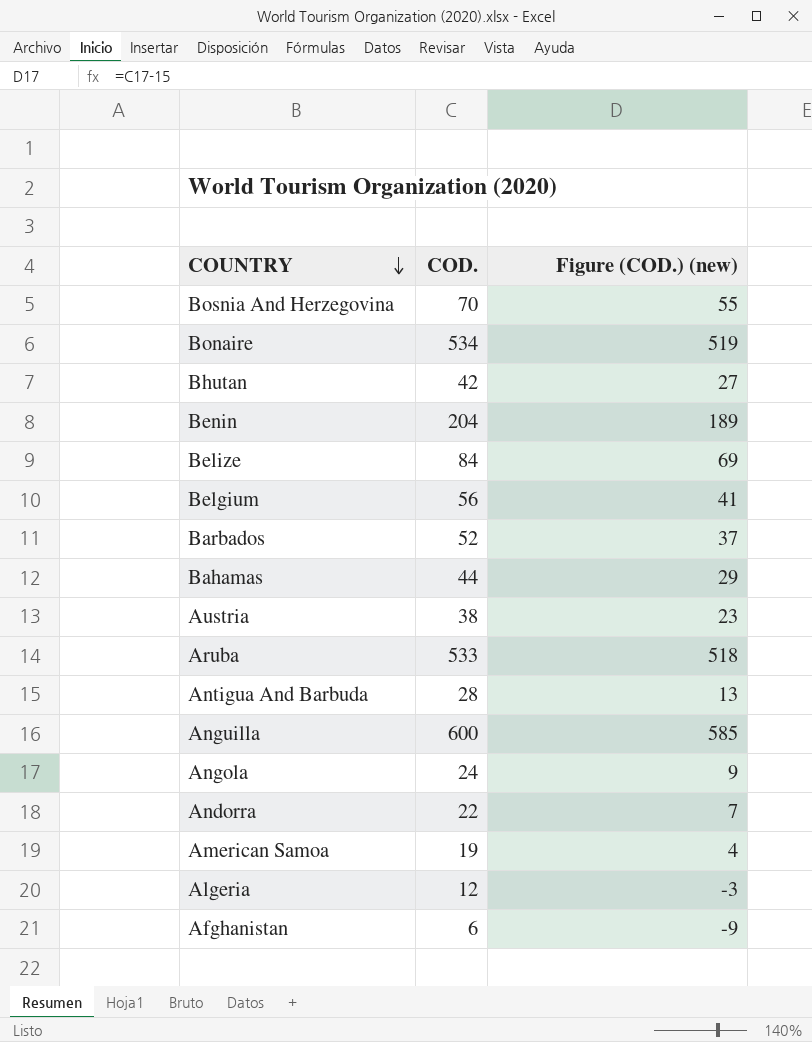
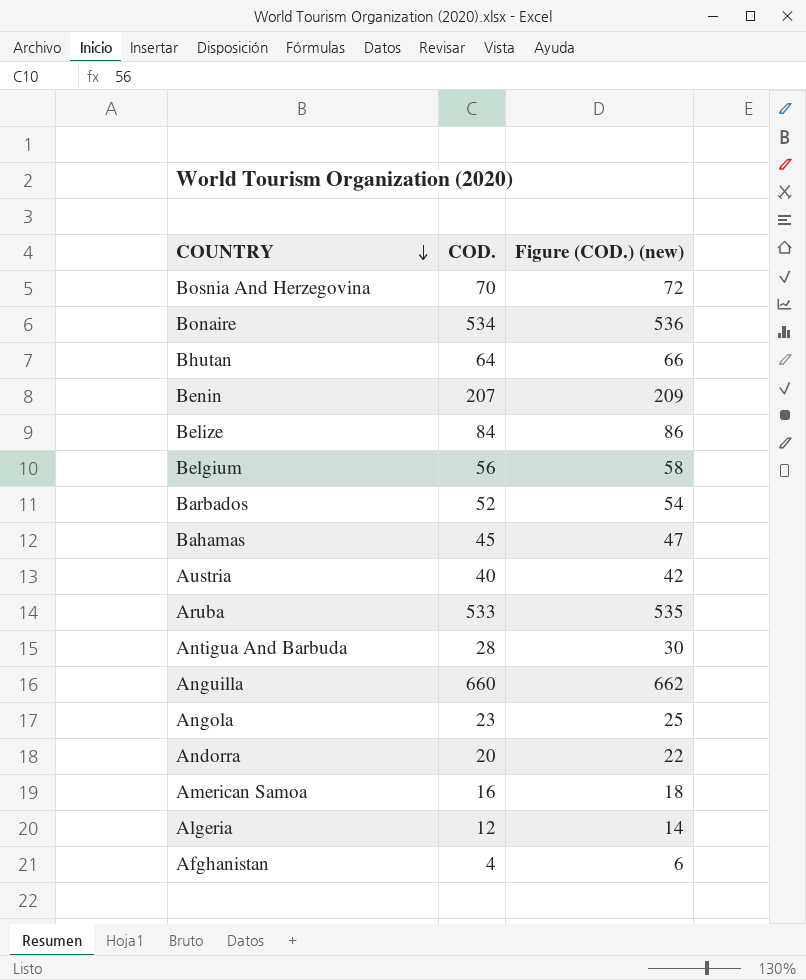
column Figure (COD.) (new) | formula: [COD.] - 15 -> [COD.] + 2
Bhutan | COD.: 42 -> 64
Benin | COD.: 204 -> 207
Bahamas | COD.: 44 -> 45
Austria | COD.: 38 -> 40
Anguilla | COD.: 600 -> 660
Angola | COD.: 24 -> 23
Andorra | COD.: 22 -> 20
American Samoa | COD.: 19 -> 16
Afghanistan | COD.: 6 -> 4

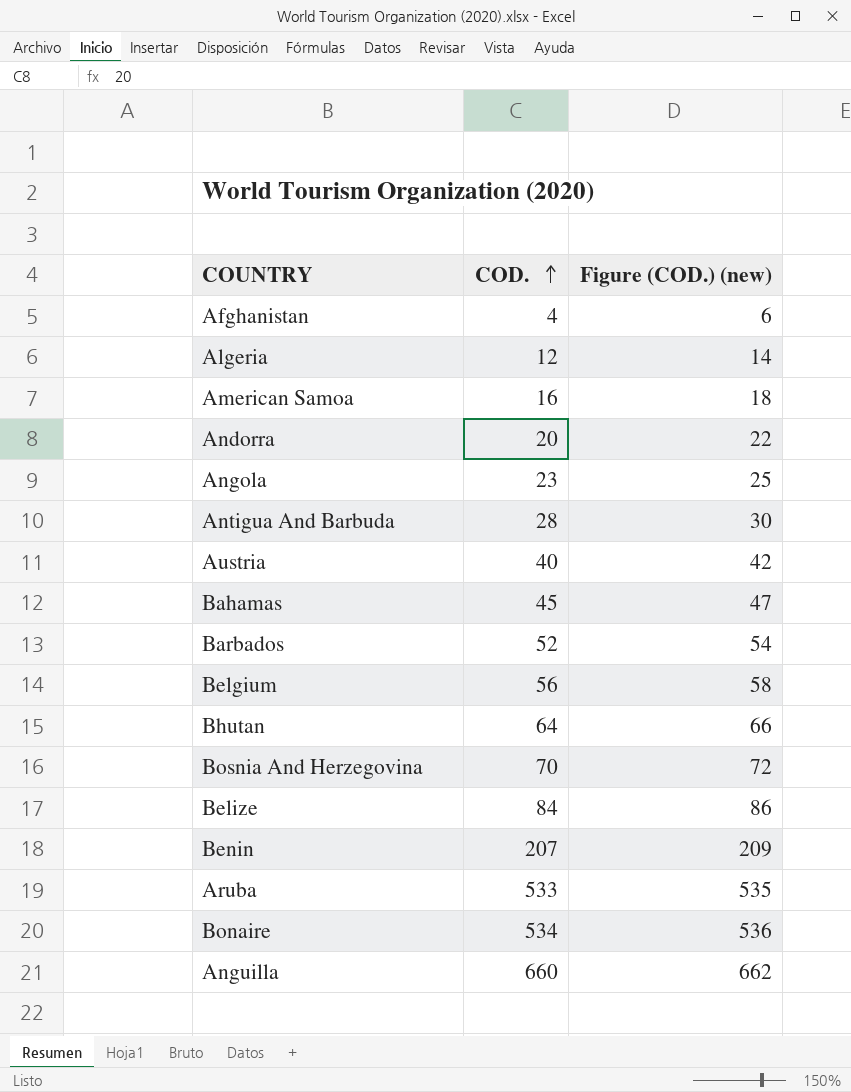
row order: COUNTRY descending -> COD. ascending

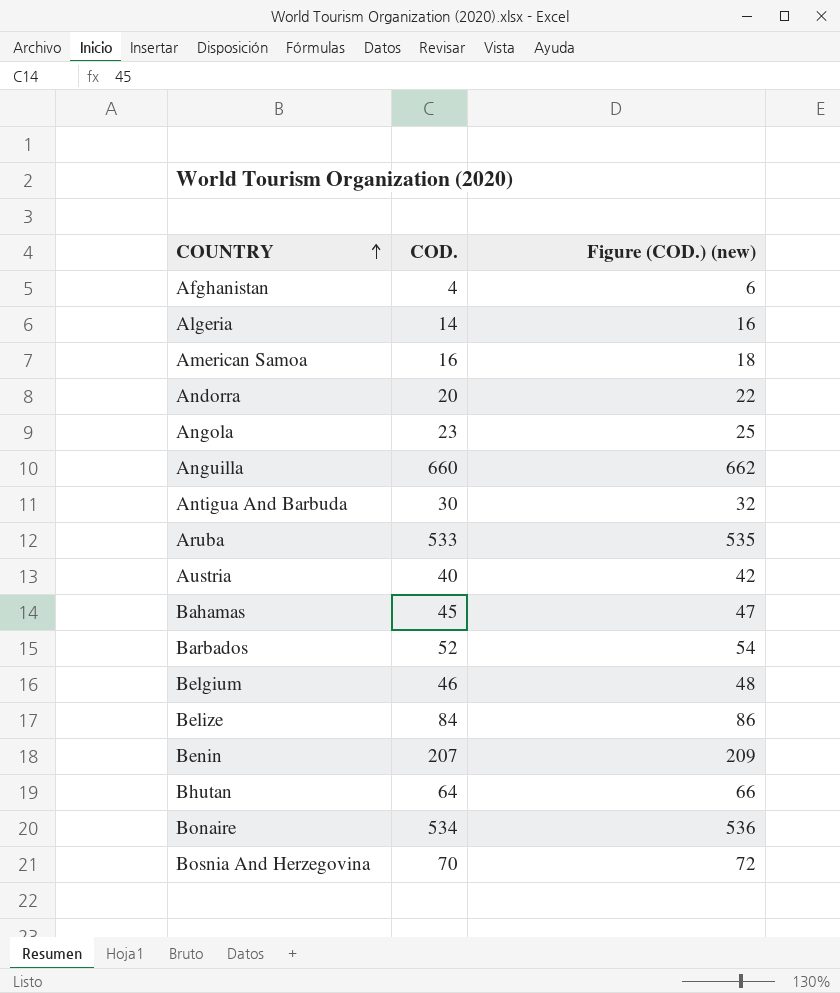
row order: COD. ascending -> COUNTRY ascending
Algeria | COD.: 12 -> 14
Algeria | Figure (COD.) (new): 14 -> 16
Antigua And Barbuda | COD.: 28 -> 30
Antigua And Barbuda | Figure (COD.) (new): 30 -> 32
Belgium | COD.: 56 -> 46
Belgium | Figure (COD.) (new): 58 -> 48

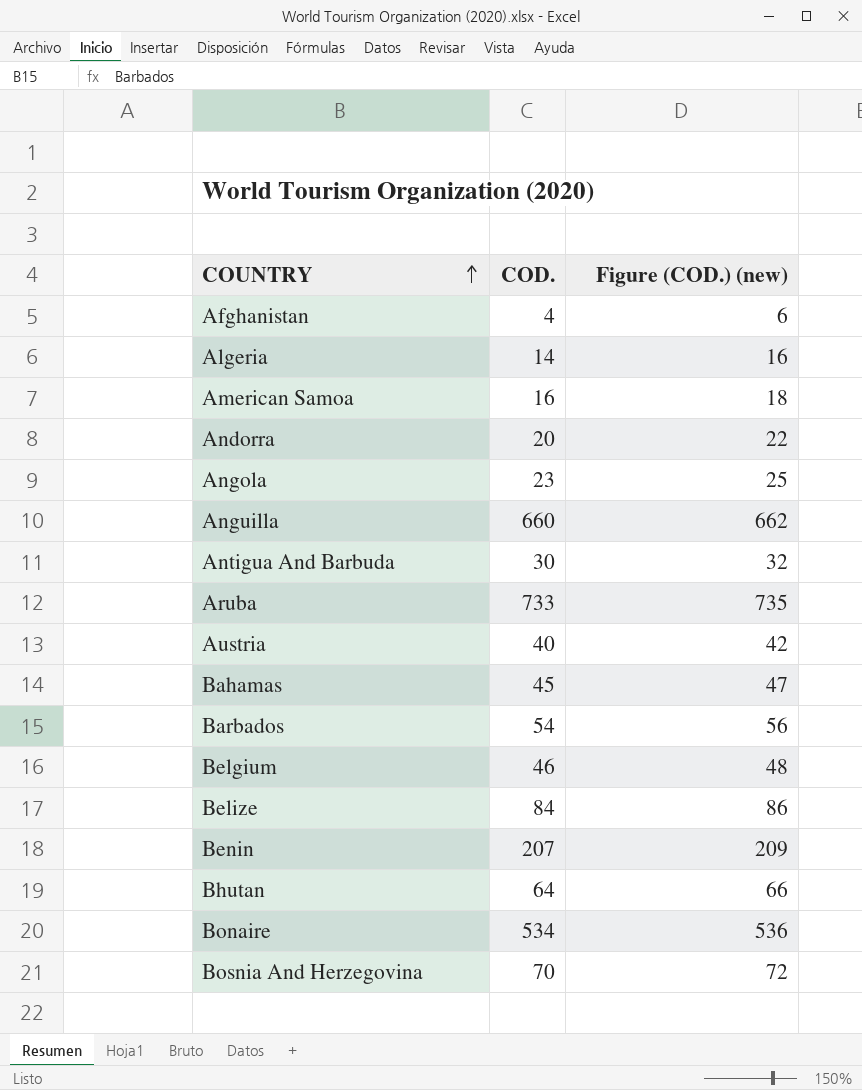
Aruba | COD.: 533 -> 733
Aruba | Figure (COD.) (new): 535 -> 735
Barbados | COD.: 52 -> 54
Barbados | Figure (COD.) (new): 54 -> 56

